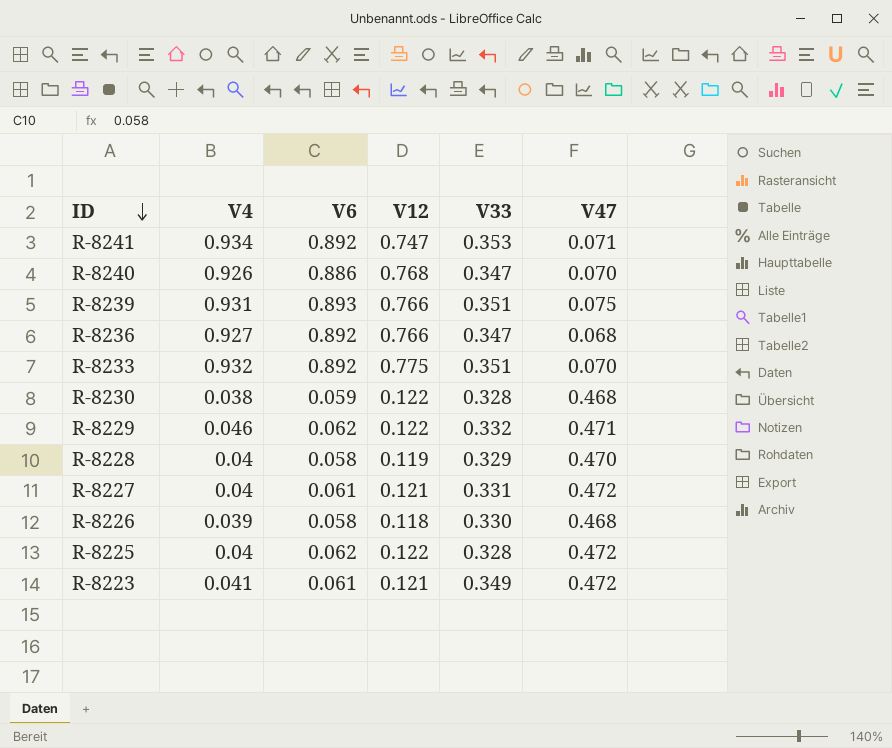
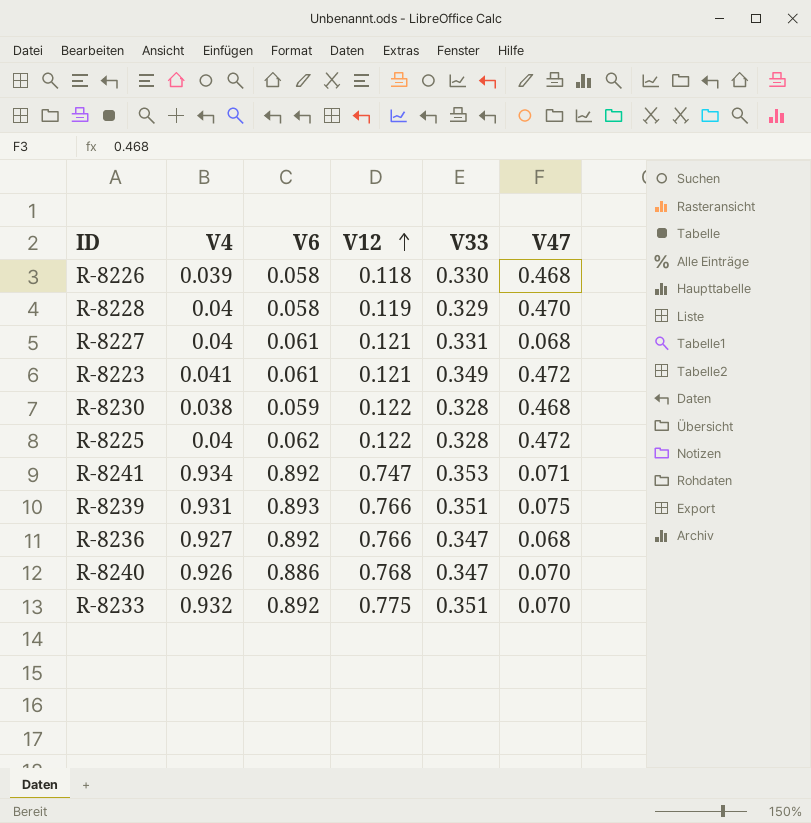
row order: ID descending -> V12 ascending
row R-8229: 0.046 | 0.062 | 0.122 | 0.332 | 0.471 -> none
R-8227 | V47: 0.472 -> 0.068

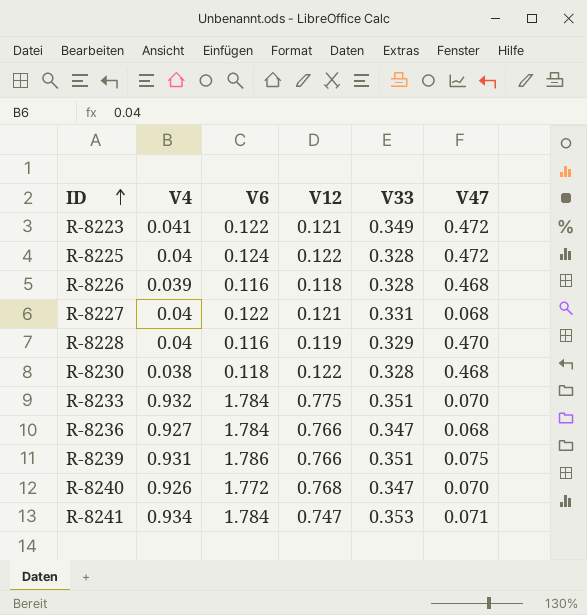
row order: V12 ascending -> ID ascending
R-8223 | V6: 0.061 -> 0.122
R-8225 | V6: 0.062 -> 0.124
R-8226 | V6: 0.058 -> 0.116
R-8226 | V33: 0.330 -> 0.328
R-8227 | V6: 0.061 -> 0.122
R-8228 | V6: 0.058 -> 0.116
R-8230 | V6: 0.059 -> 0.118
R-8233 | V6: 0.892 -> 1.784
R-8236 | V6: 0.892 -> 1.784
R-8239 | V6: 0.893 -> 1.786
R-8240 | V6: 0.886 -> 1.772
R-8241 | V6: 0.892 -> 1.784

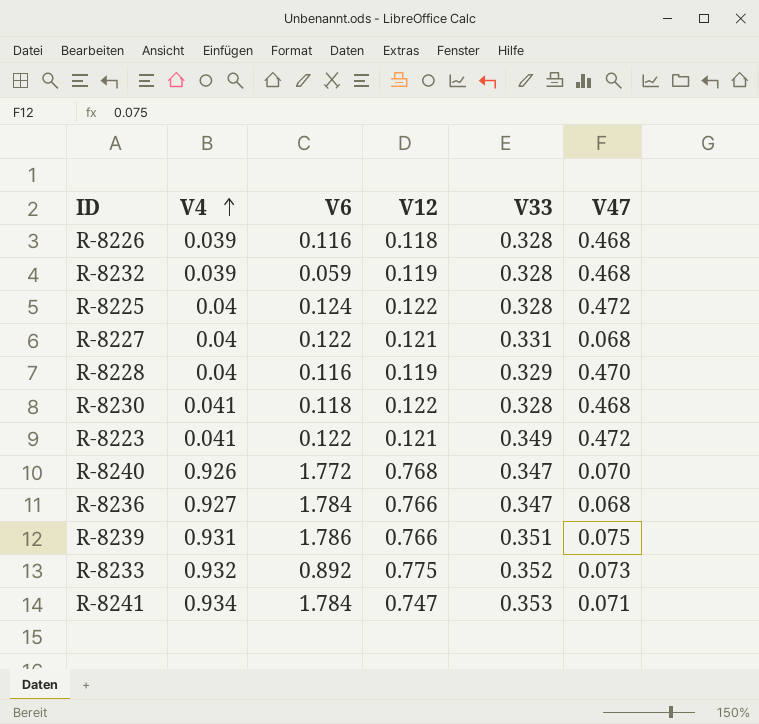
row order: ID ascending -> V4 ascending
row R-8232: none -> 0.039 | 0.059 | 0.119 | 0.328 | 0.468
R-8230 | V4: 0.038 -> 0.041
R-8233 | V6: 1.784 -> 0.892
R-8233 | V33: 0.351 -> 0.352
R-8233 | V47: 0.070 -> 0.073

